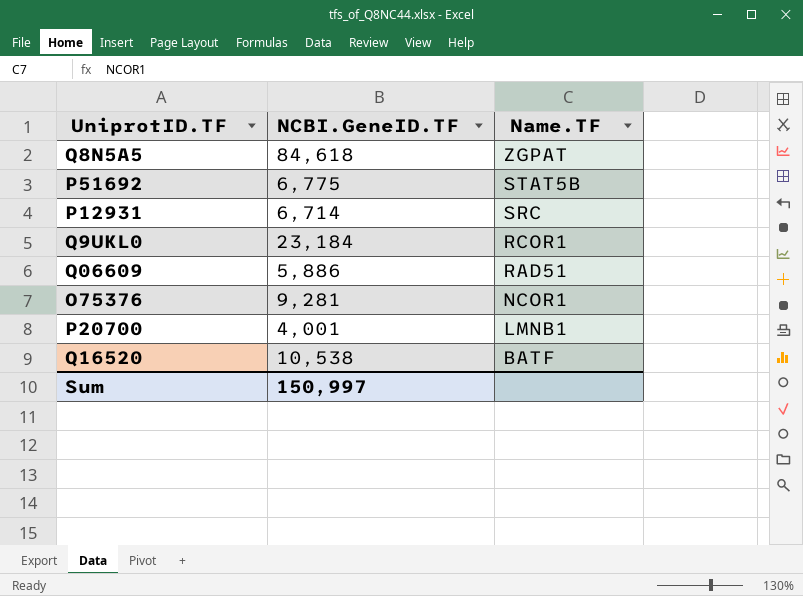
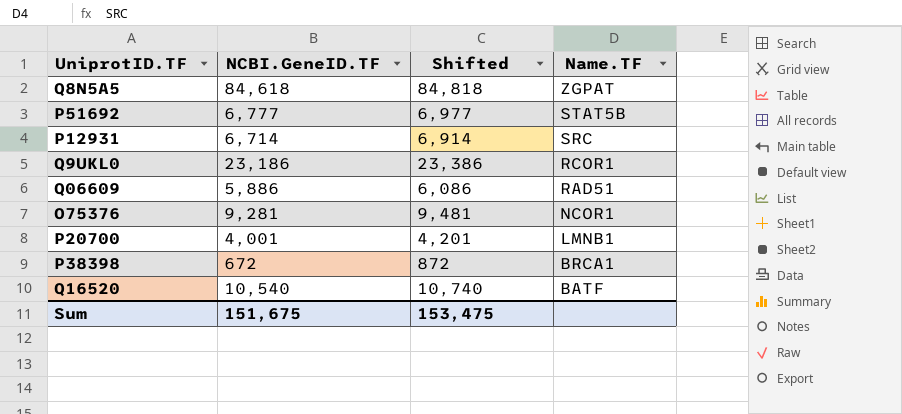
column Shifted | formula: none -> [NCBI.GeneID.TF] + 200
P51692 | NCBI.GeneID.TF: 6,775 -> 6,777
Q9UKL0 | NCBI.GeneID.TF: 23,184 -> 23,186
row P38398: none -> 672 | 872 | BRCA1
Q16520 | NCBI.GeneID.TF: 10,538 -> 10,540
Sum | NCBI.GeneID.TF: 150,997 -> 151,675

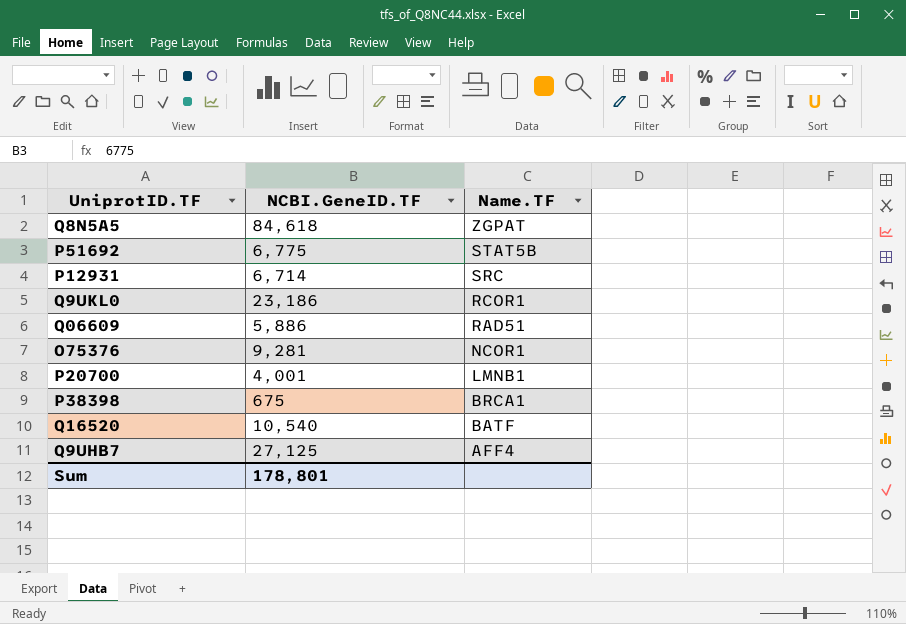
column Shifted | formula: [NCBI.GeneID.TF] + 200 -> none
P51692 | NCBI.GeneID.TF: 6,777 -> 6,775
P38398 | NCBI.GeneID.TF: 672 -> 675
row Q9UHB7: none -> 27,125 | AFF4
Sum | NCBI.GeneID.TF: 151,675 -> 178,801

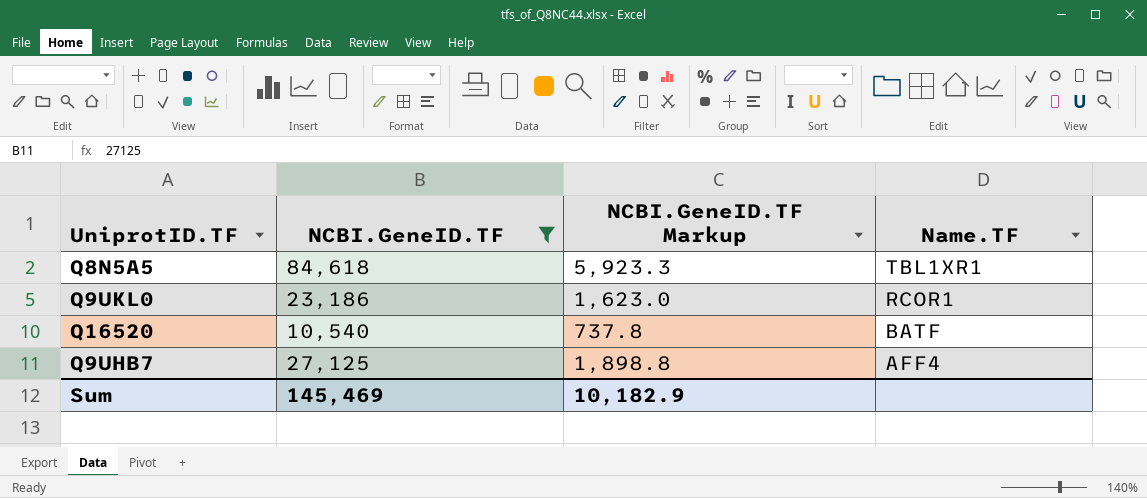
filter: none -> NCBI.GeneID.TF >= 10,540
column NCBI.GeneID.TF Markup | formula: none -> [NCBI.GeneID.TF] * 0.07
Q8N5A5 | Name.TF: ZGPAT -> TBL1XR1
Sum | NCBI.GeneID.TF: 178,801 -> 145,469

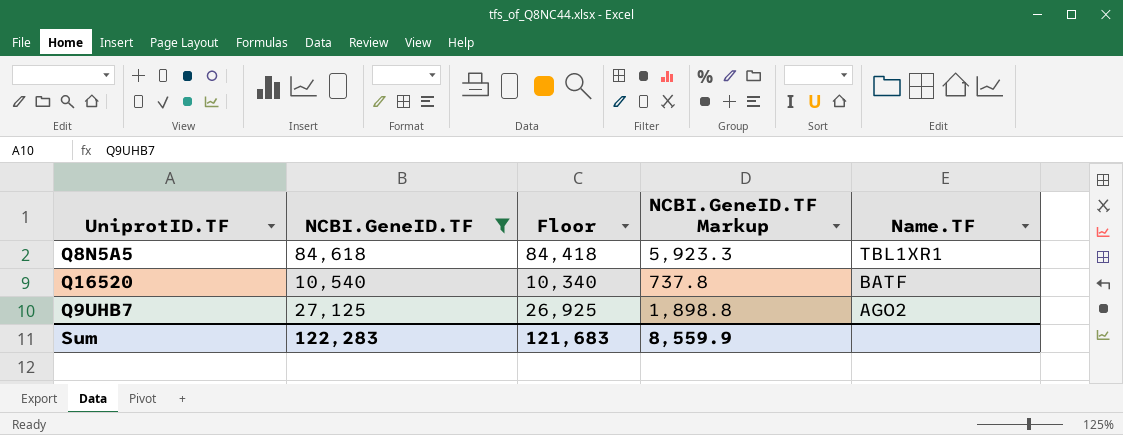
column Floor | formula: none -> [NCBI.GeneID.TF] - 200
row Q9UKL0: 23,186 | 1,623.0 | RCOR1 -> none
Q9UHB7 | Name.TF: AFF4 -> AGO2
Sum | NCBI.GeneID.TF: 145,469 -> 122,283
Sum | NCBI.GeneID.TF Markup: 10,182.9 -> 8,559.9

